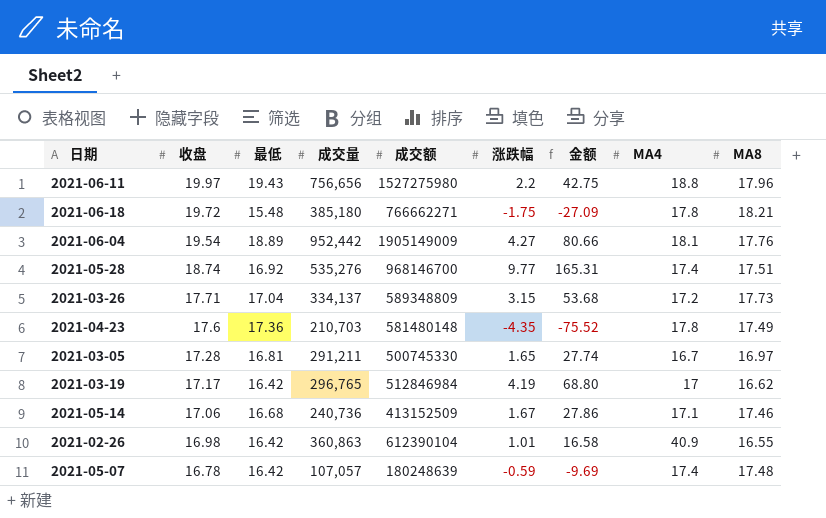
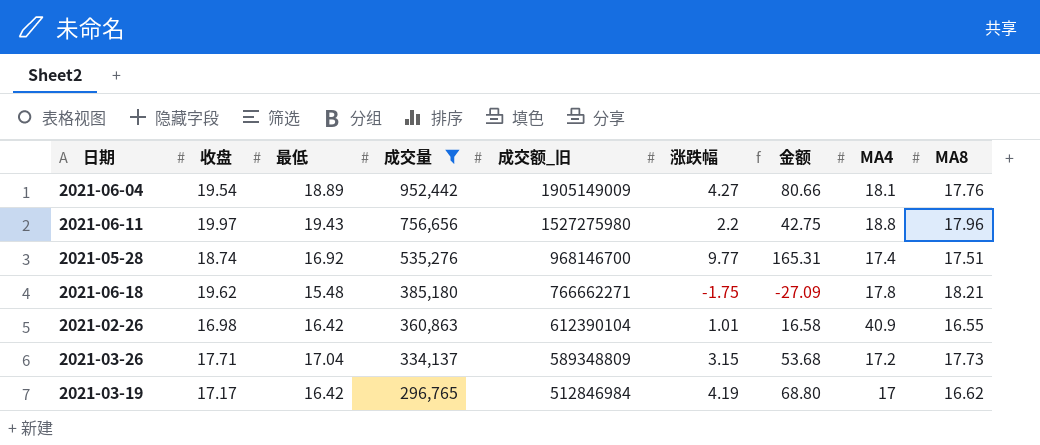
filter: none -> 成交量 >= 296,765
row order: 收盘 descending -> 成交量 descending
column name: 成交额 -> 成交额_旧
2021-06-18 | 收盘: 19.72 -> 19.62

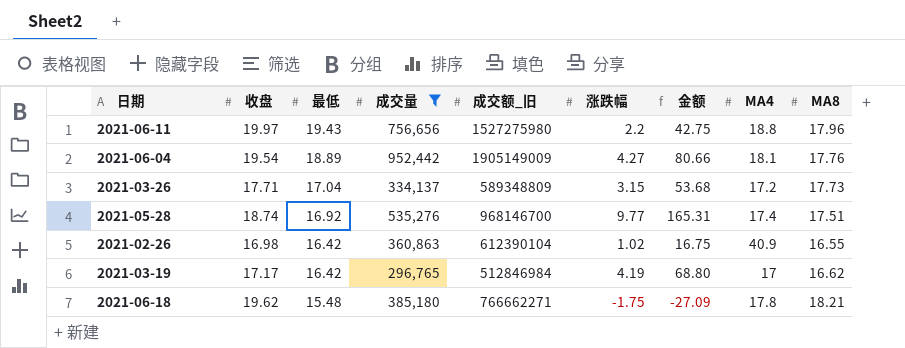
row order: 成交量 descending -> 最低 descending
2021-02-26 | 涨跌幅: 1.01 -> 1.02
2021-02-26 | 金额: 16.58 -> 16.75

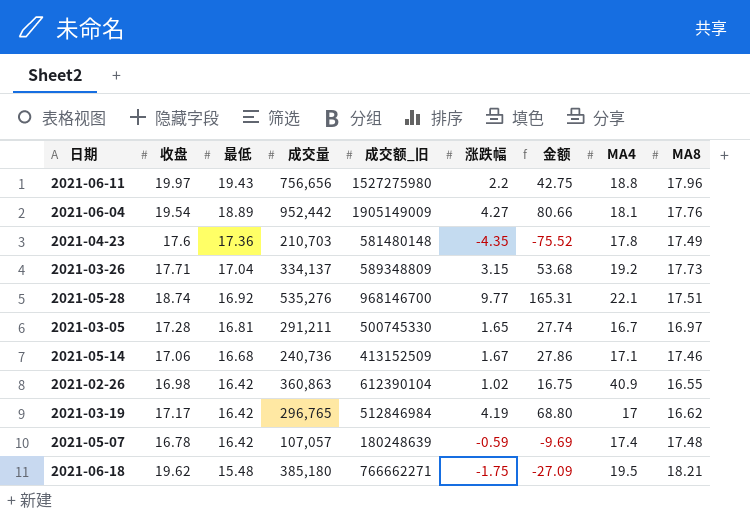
filter: 成交量 >= 296,765 -> none
2021-03-26 | MA4: 17.2 -> 19.2
2021-05-28 | MA4: 17.4 -> 22.1
2021-06-18 | MA4: 17.8 -> 19.5

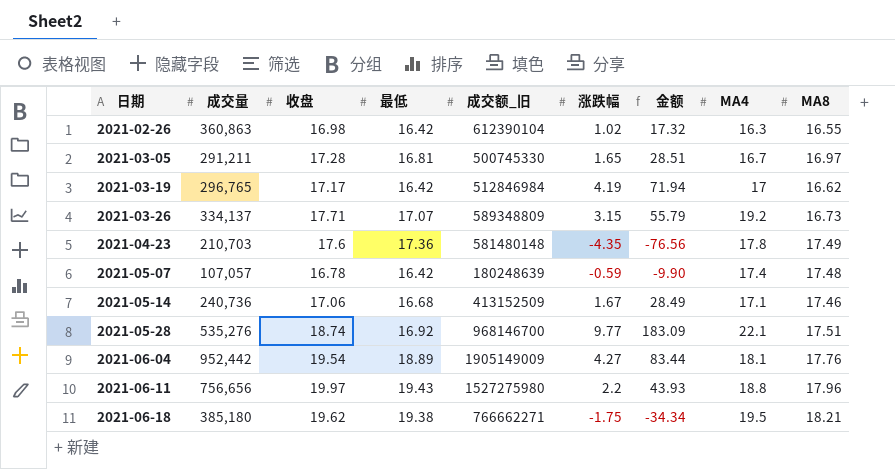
row order: 最低 descending -> 日期 ascending
column 成交量 | position: 4 -> 2
column 金额 | formula: [最低] * [涨跌幅] -> [收盘] * [涨跌幅]
2021-02-26 | MA4: 40.9 -> 16.3
2021-03-26 | 最低: 17.04 -> 17.07
2021-03-26 | MA8: 17.73 -> 16.73
2021-06-18 | 最低: 15.48 -> 19.38

